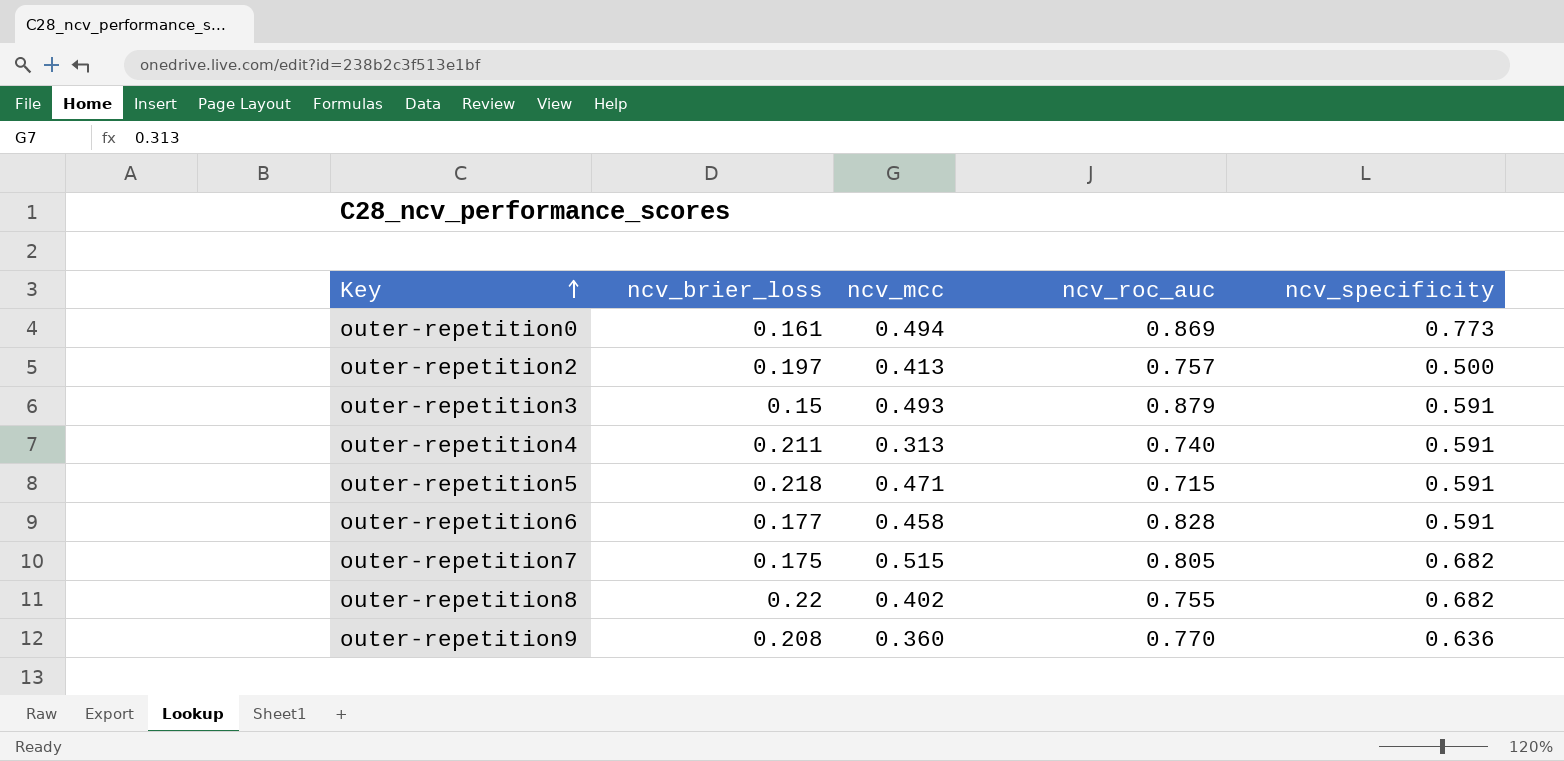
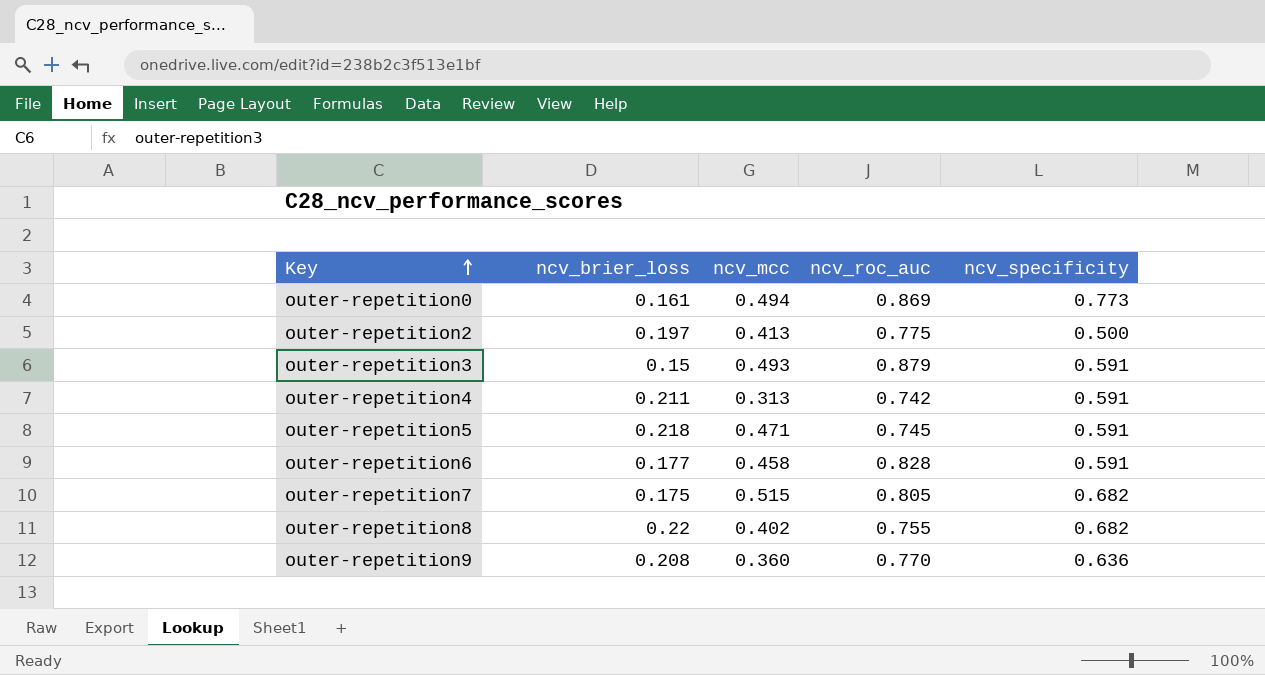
outer-repetition2 | ncv_roc_auc: 0.757 -> 0.775
outer-repetition4 | ncv_roc_auc: 0.740 -> 0.742
outer-repetition5 | ncv_roc_auc: 0.715 -> 0.745

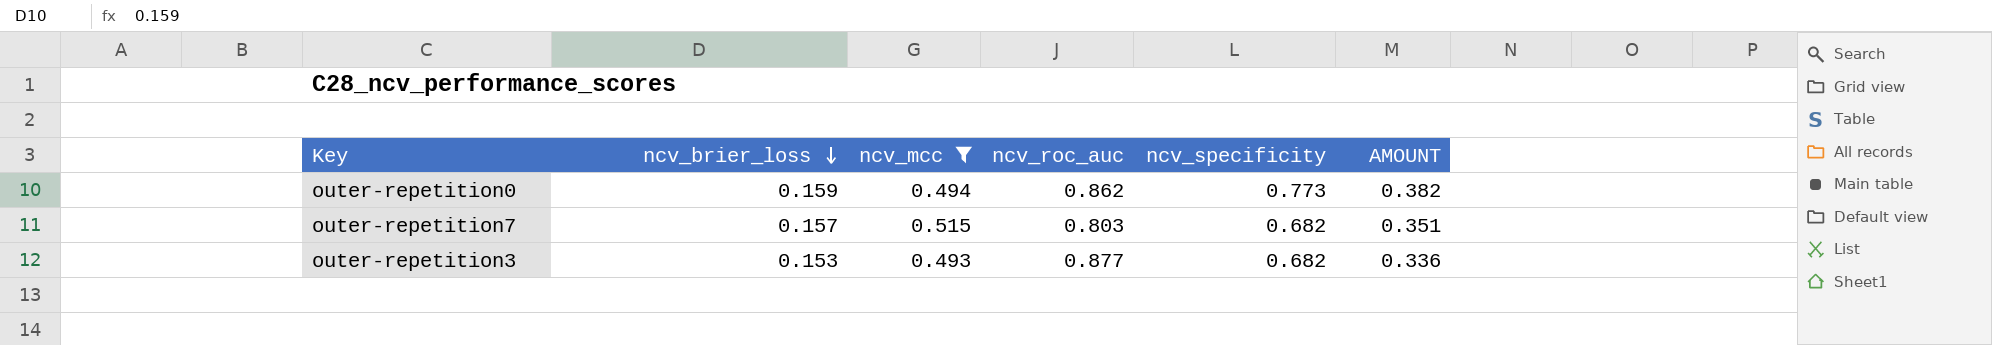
filter: none -> ncv_mcc >= 0.493
row order: Key ascending -> ncv_brier_loss descending
column AMOUNT | formula: none -> [ncv_mcc] * [ncv_specificity]
outer-repetition0 | ncv_brier_loss: 0.161 -> 0.159
outer-repetition0 | ncv_roc_auc: 0.869 -> 0.862
outer-repetition7 | ncv_brier_loss: 0.175 -> 0.157
outer-repetition7 | ncv_roc_auc: 0.805 -> 0.803
outer-repetition3 | ncv_brier_loss: 0.15 -> 0.153
outer-repetition3 | ncv_roc_auc: 0.879 -> 0.877
outer-repetition3 | ncv_specificity: 0.591 -> 0.682

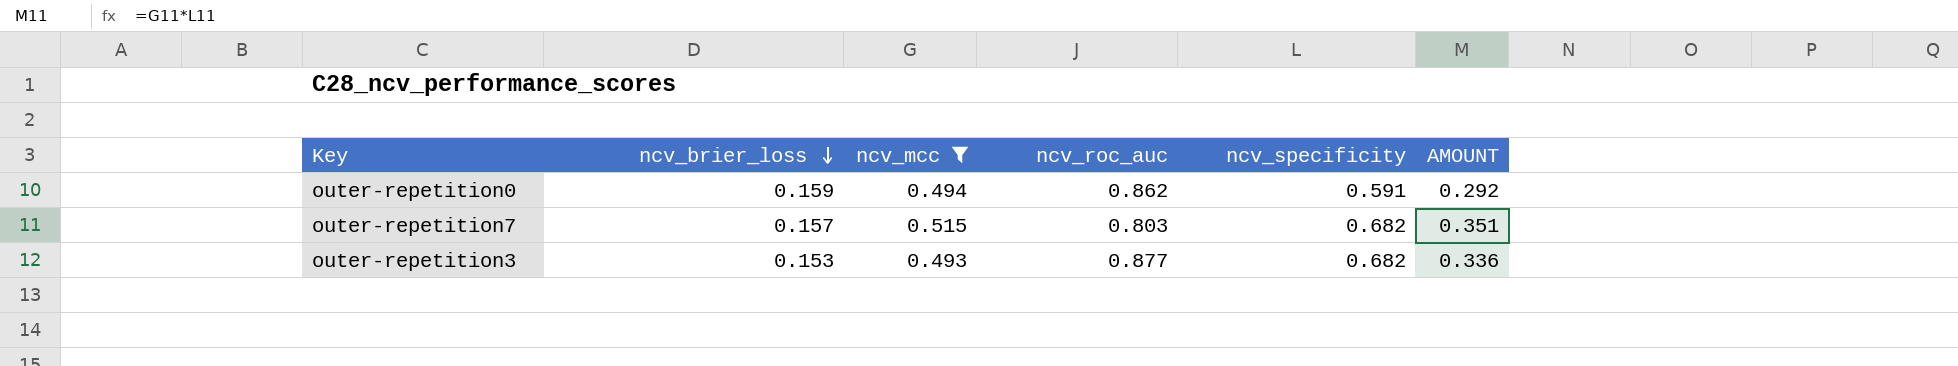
outer-repetition0 | ncv_specificity: 0.773 -> 0.591
outer-repetition0 | AMOUNT: 0.382 -> 0.292

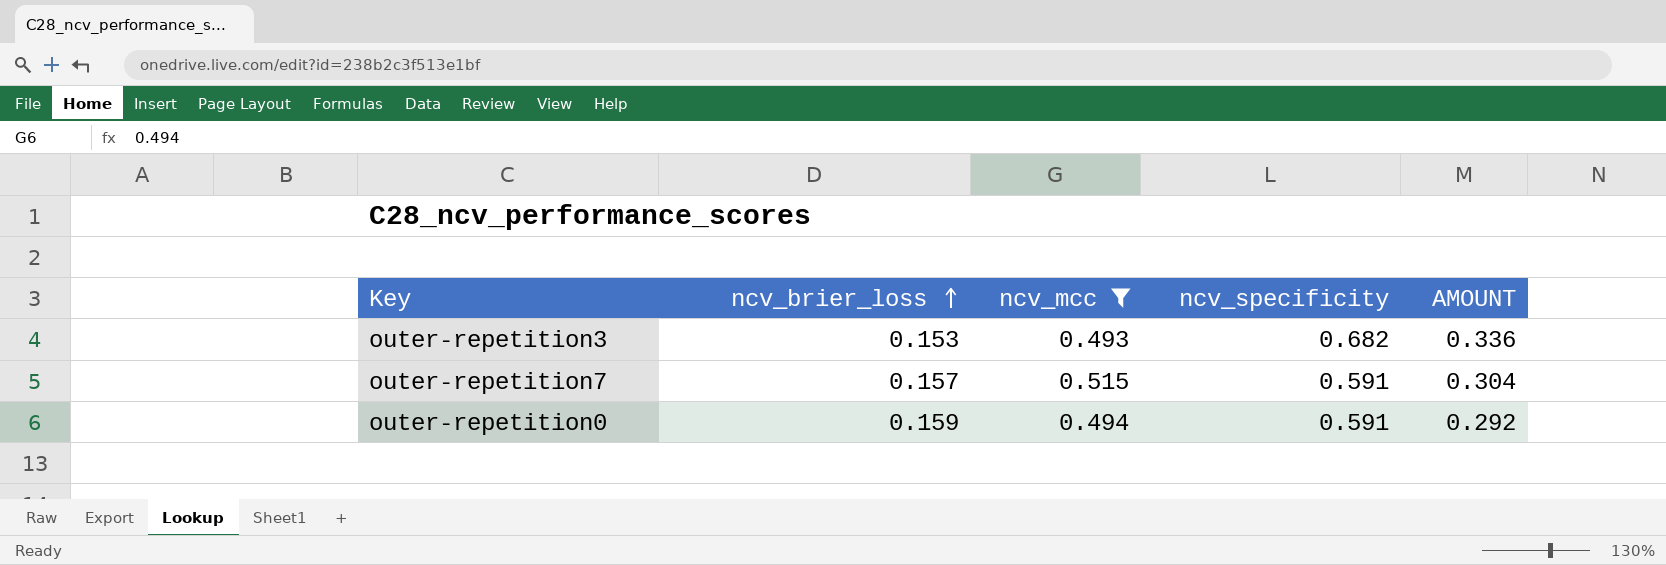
row order: ncv_brier_loss descending -> ncv_brier_loss ascending
column ncv_roc_auc | position: 4 -> none
outer-repetition7 | ncv_specificity: 0.682 -> 0.591
outer-repetition7 | AMOUNT: 0.351 -> 0.304

